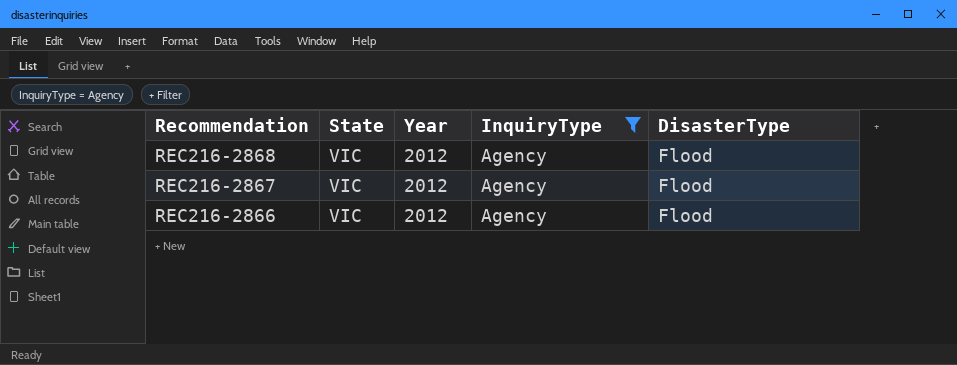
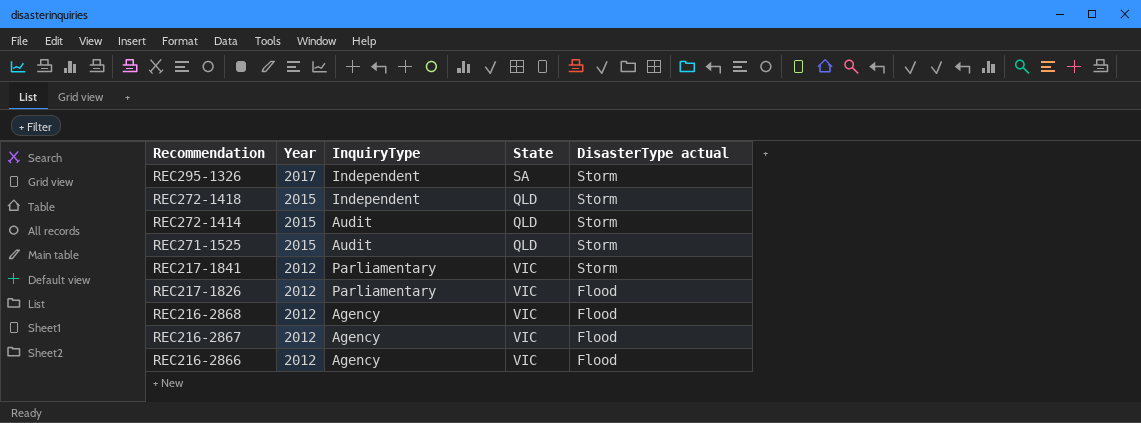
filter: InquiryType = Agency -> none
column State | position: 2 -> 4
column name: DisasterType -> DisasterType actual

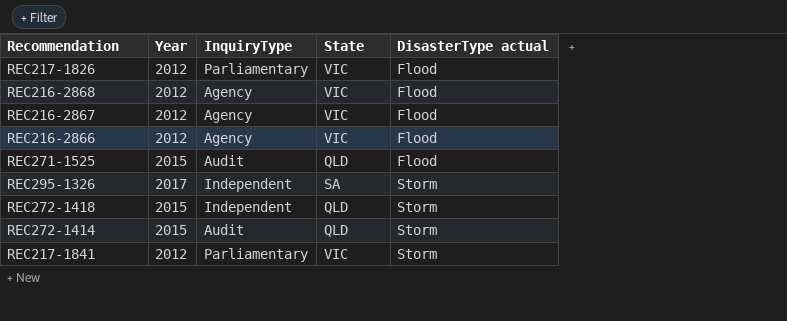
row order: Recommendation descending -> DisasterType actual ascending
REC271-1525 | DisasterType actual: Storm -> Flood

